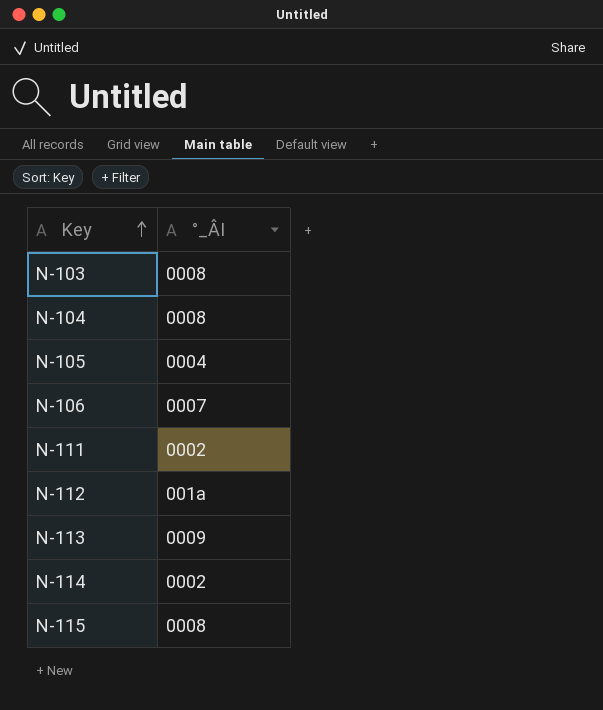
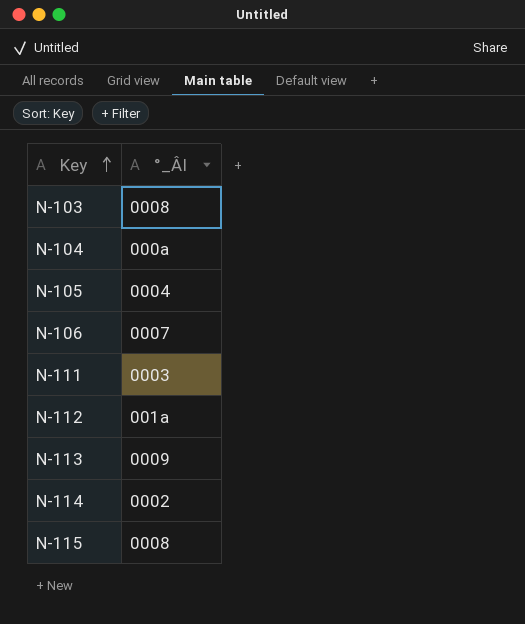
N-104 | °_ÂI: 0008 -> 000a
N-111 | °_ÂI: 0002 -> 0003

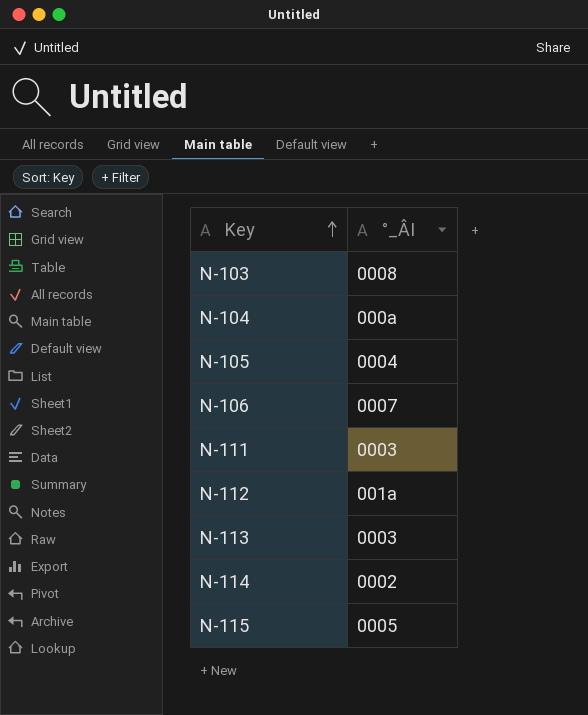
N-113 | °_ÂI: 0009 -> 0003
N-115 | °_ÂI: 0008 -> 0005

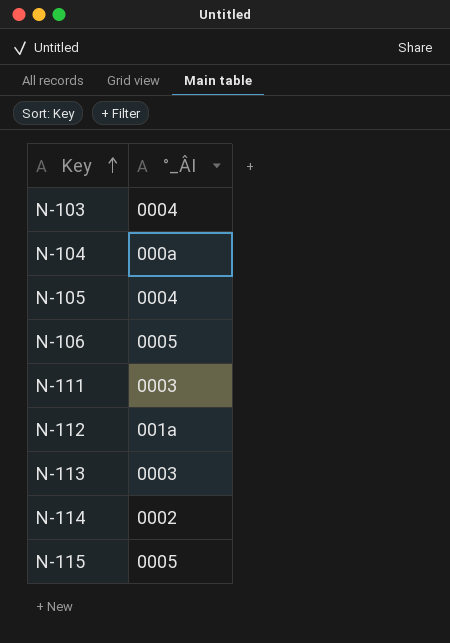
N-103 | °_ÂI: 0008 -> 0004
N-106 | °_ÂI: 0007 -> 0005

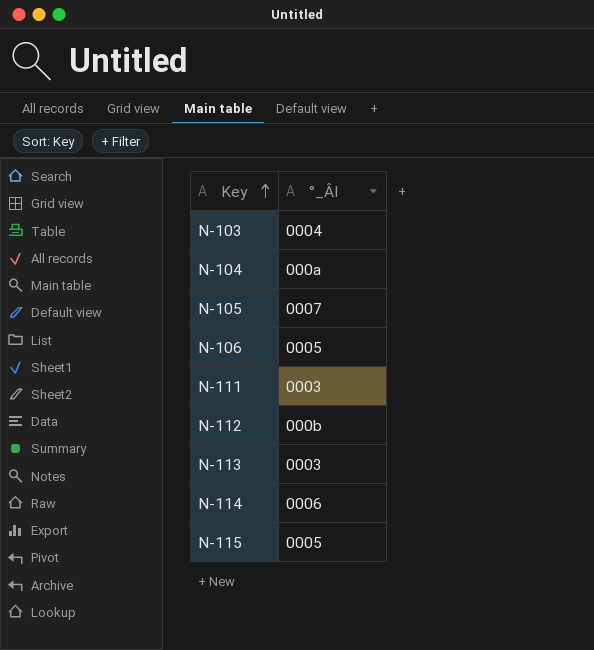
N-105 | °_ÂI: 0004 -> 0007
N-112 | °_ÂI: 001a -> 000b
N-114 | °_ÂI: 0002 -> 0006

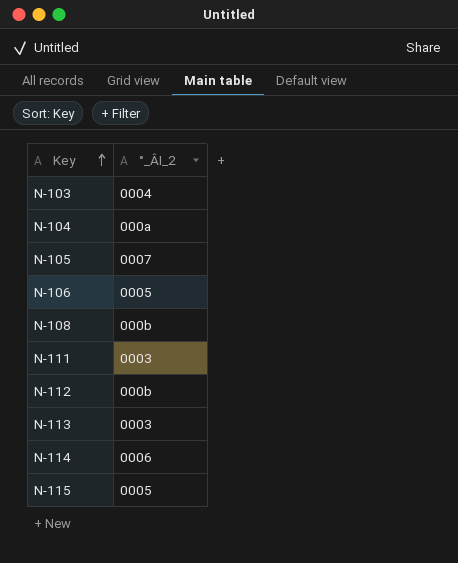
column name: °_ÂI -> °_ÂI_2
row N-108: none -> 000b

